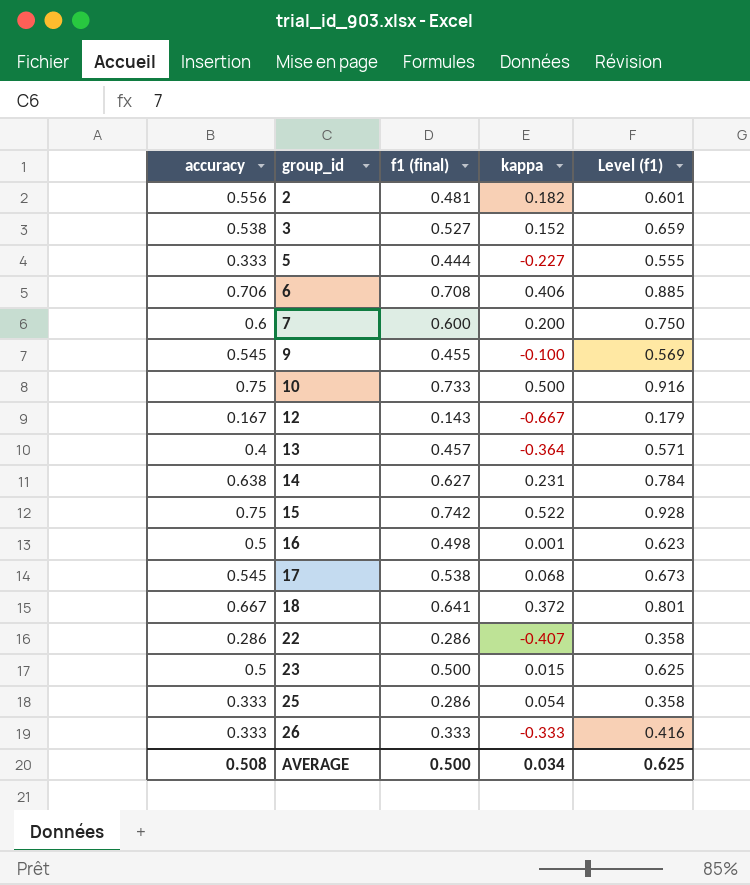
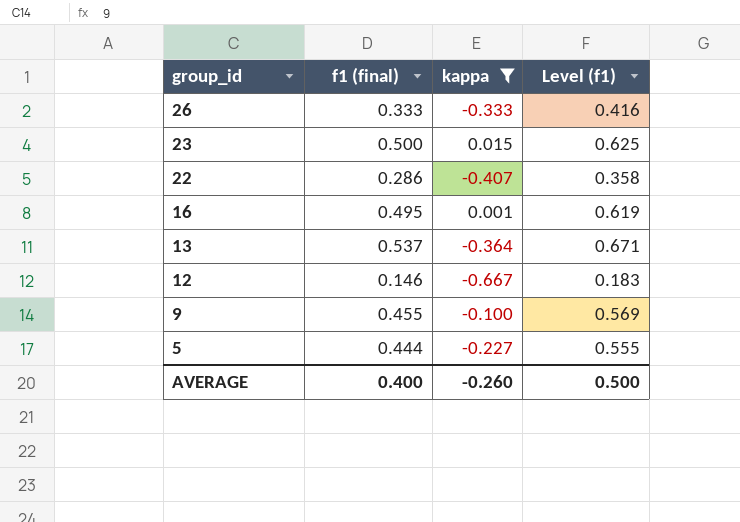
filter: none -> kappa <= 0.015
row order: group_id ascending -> group_id descending
column accuracy | position: 1 -> none
16 | f1 (final): 0.498 -> 0.495
16 | Level (f1): 0.623 -> 0.619
13 | f1 (final): 0.457 -> 0.537
13 | Level (f1): 0.571 -> 0.671
12 | f1 (final): 0.143 -> 0.146
12 | Level (f1): 0.179 -> 0.183
AVERAGE | f1 (final): 0.500 -> 0.400
AVERAGE | kappa: 0.034 -> -0.260
AVERAGE | Level (f1): 0.625 -> 0.500

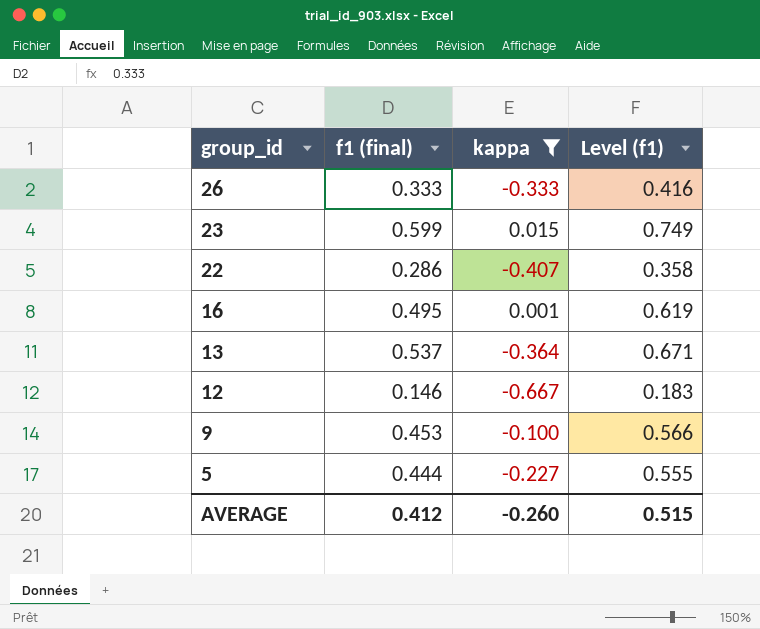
23 | f1 (final): 0.500 -> 0.599
23 | Level (f1): 0.625 -> 0.749
9 | f1 (final): 0.455 -> 0.453
9 | Level (f1): 0.569 -> 0.566
AVERAGE | f1 (final): 0.400 -> 0.412
AVERAGE | Level (f1): 0.500 -> 0.515

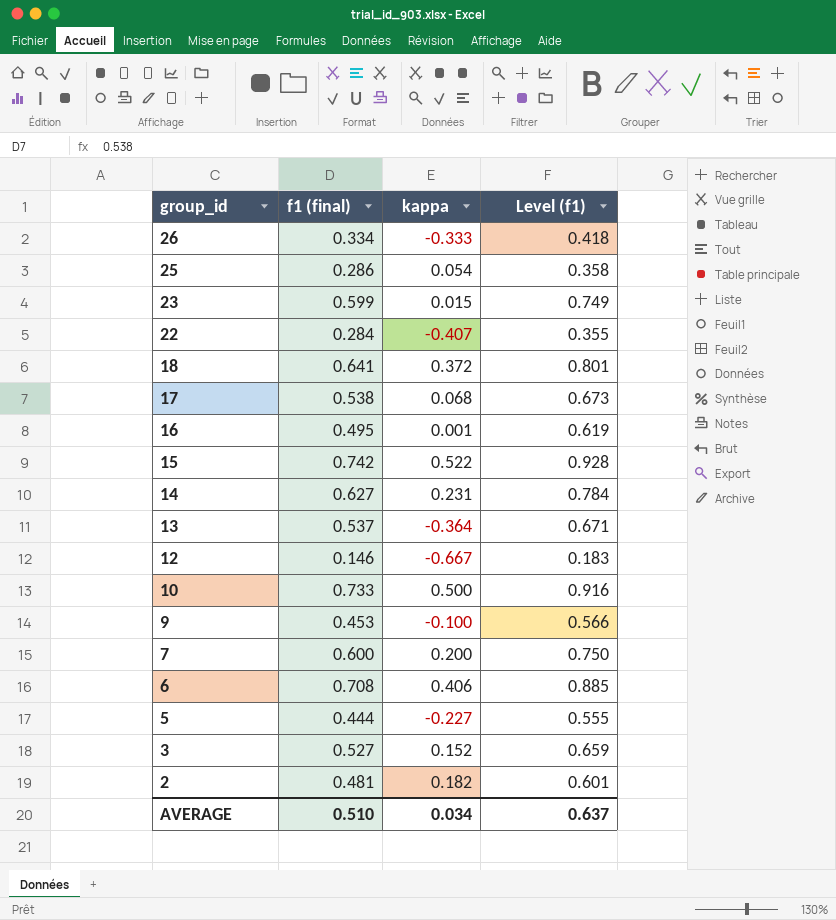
filter: kappa <= 0.015 -> none
26 | f1 (final): 0.333 -> 0.334
26 | Level (f1): 0.416 -> 0.418
22 | f1 (final): 0.286 -> 0.284
22 | Level (f1): 0.358 -> 0.355
AVERAGE | f1 (final): 0.412 -> 0.510
AVERAGE | kappa: -0.260 -> 0.034
AVERAGE | Level (f1): 0.515 -> 0.637

